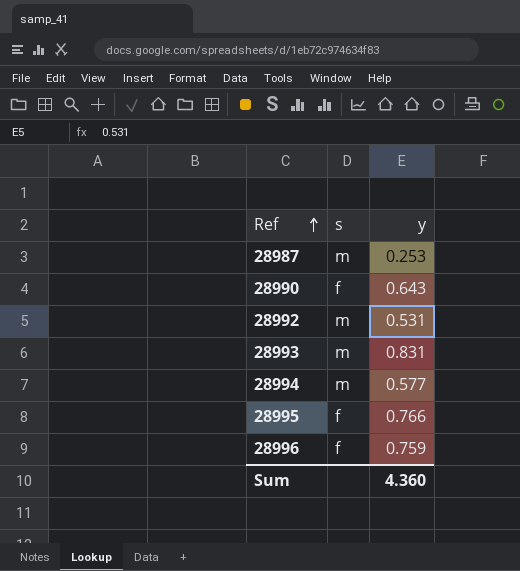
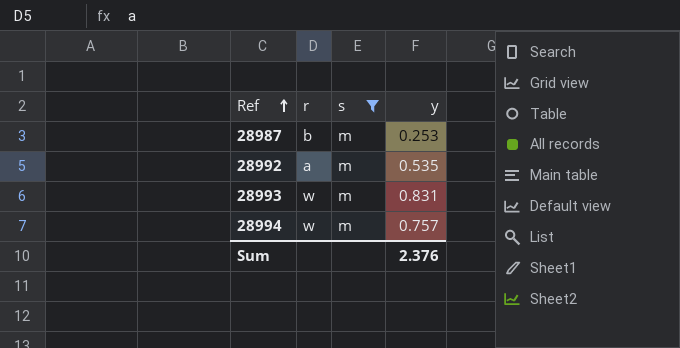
filter: none -> s = m
column r | position: none -> 2
28992 | y: 0.531 -> 0.535
28994 | y: 0.577 -> 0.757
Sum | y: 4.360 -> 2.376

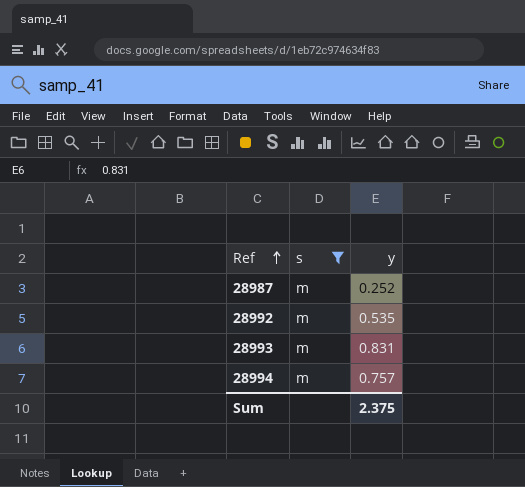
column r | position: 2 -> none
28987 | y: 0.253 -> 0.252
Sum | y: 2.376 -> 2.375

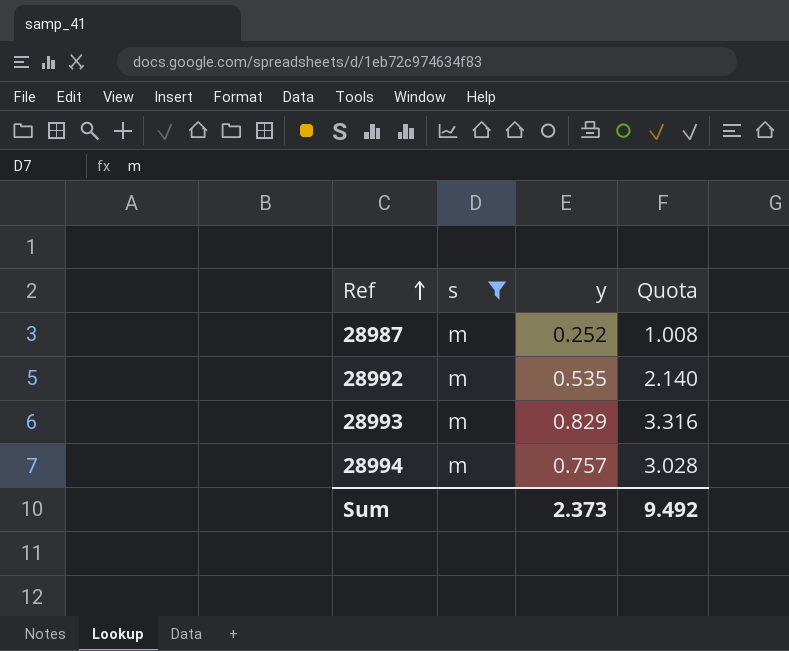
column Quota | formula: none -> [y] * 4
28993 | y: 0.831 -> 0.829
Sum | y: 2.375 -> 2.373

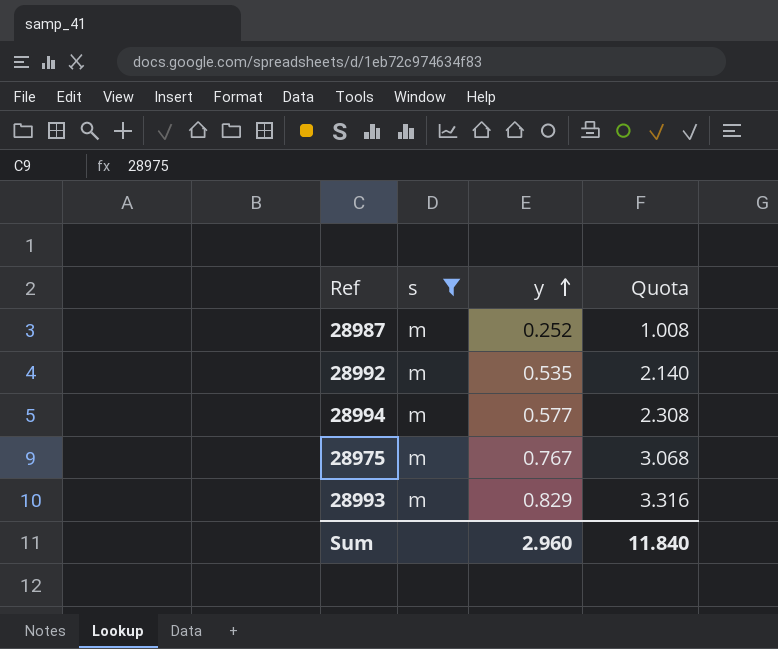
row order: Ref ascending -> y ascending
28994 | y: 0.757 -> 0.577
28994 | Quota: 3.028 -> 2.308
row 28975: none -> m | 0.767 | 3.068
Sum | y: 2.373 -> 2.960
Sum | Quota: 9.492 -> 11.840

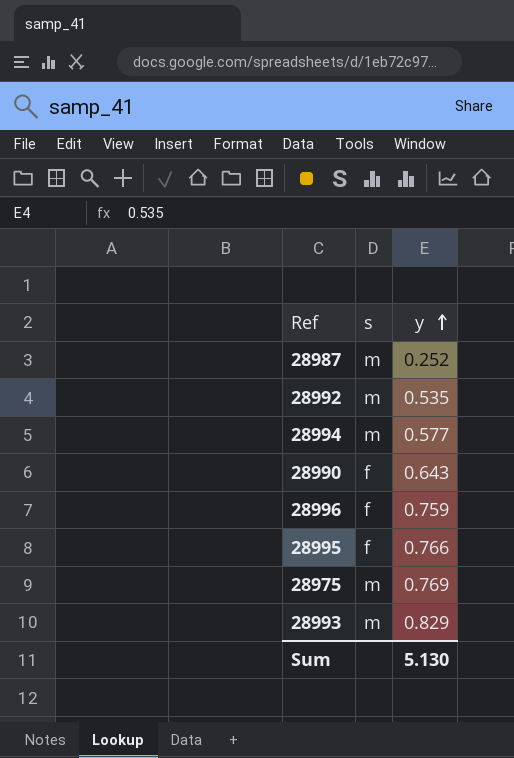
filter: s = m -> none
column Quota | formula: [y] * 4 -> none
28975 | y: 0.767 -> 0.769
Sum | y: 2.960 -> 5.130

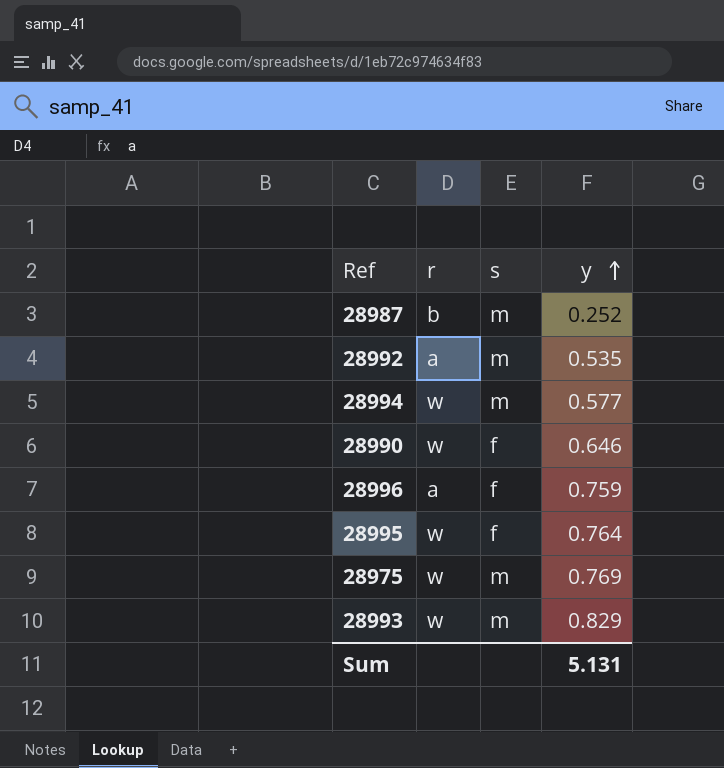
column r | position: none -> 2
28990 | y: 0.643 -> 0.646
28995 | y: 0.766 -> 0.764
Sum | y: 5.130 -> 5.131

